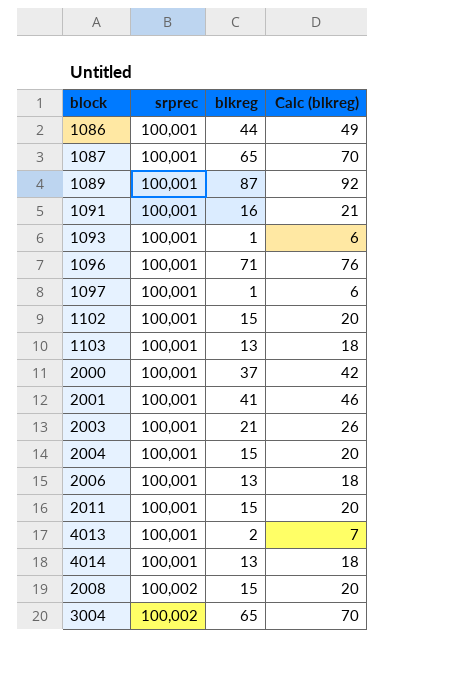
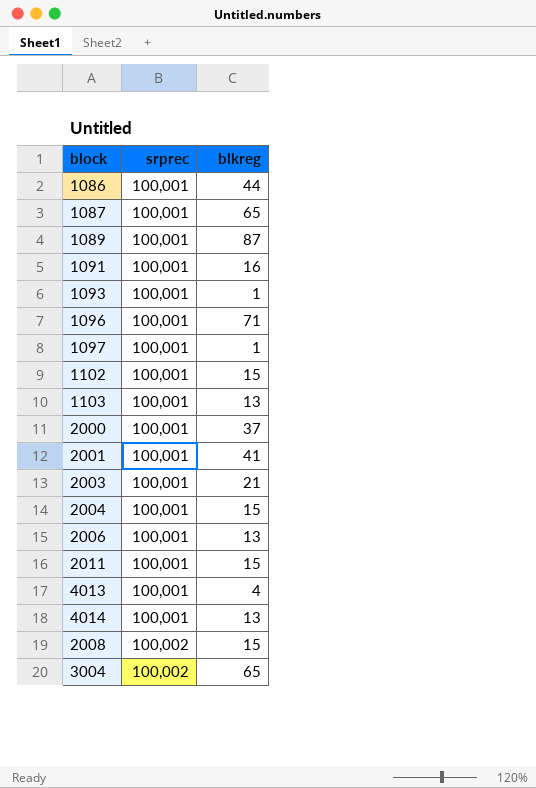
column Calc (blkreg) | formula: [blkreg] + 5 -> none
4013 | blkreg: 2 -> 4

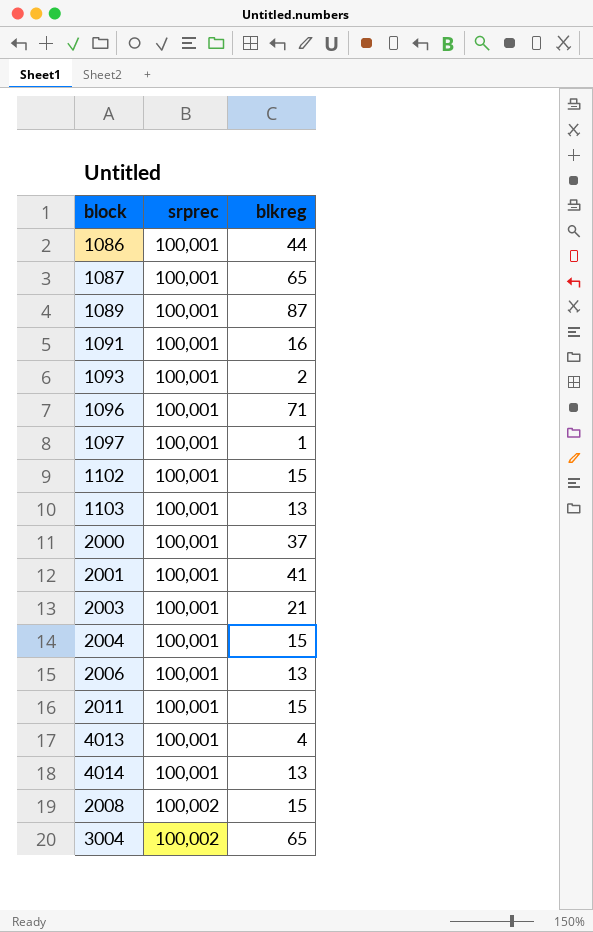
1093 | blkreg: 1 -> 2

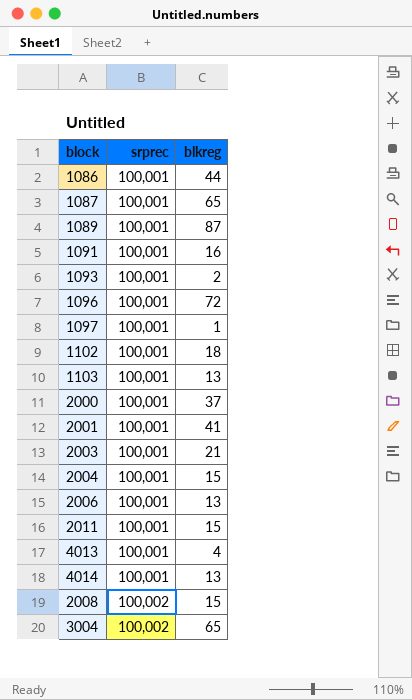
1096 | blkreg: 71 -> 72
1102 | blkreg: 15 -> 18

